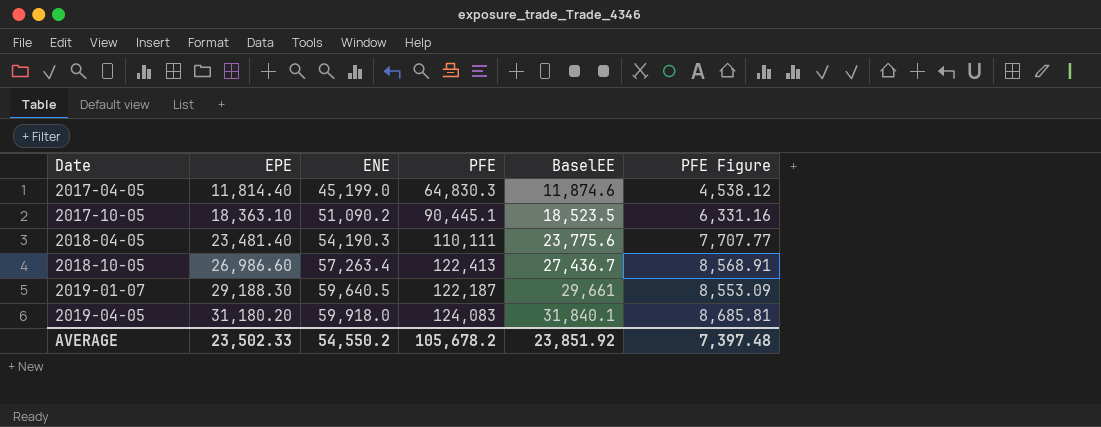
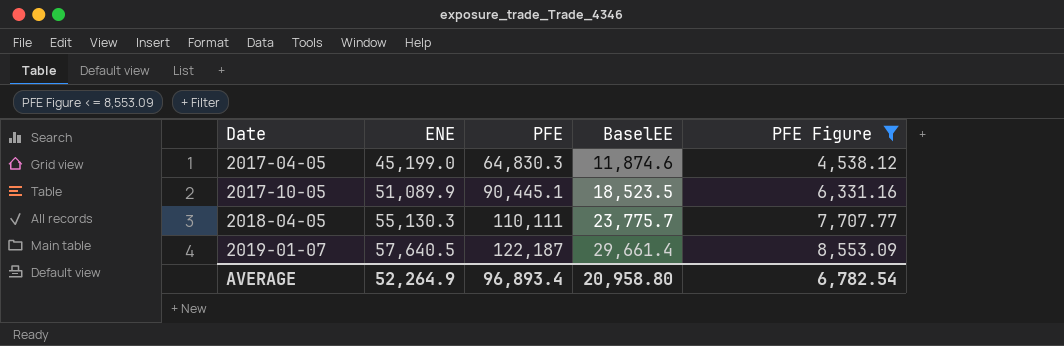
filter: none -> PFE Figure <= 8,553.09
column EPE | position: 2 -> none
2017-10-05 | ENE: 51,090.2 -> 51,089.9
2018-04-05 | ENE: 54,190.3 -> 55,130.3
2018-04-05 | BaselEE: 23,775.6 -> 23,775.7
2019-01-07 | ENE: 59,640.5 -> 57,640.5
2019-01-07 | BaselEE: 29,661 -> 29,661.4
AVERAGE | ENE: 54,550.2 -> 52,264.9
AVERAGE | PFE: 105,678.2 -> 96,893.4
AVERAGE | BaselEE: 23,851.92 -> 20,958.80
AVERAGE | PFE Figure: 7,397.48 -> 6,782.54

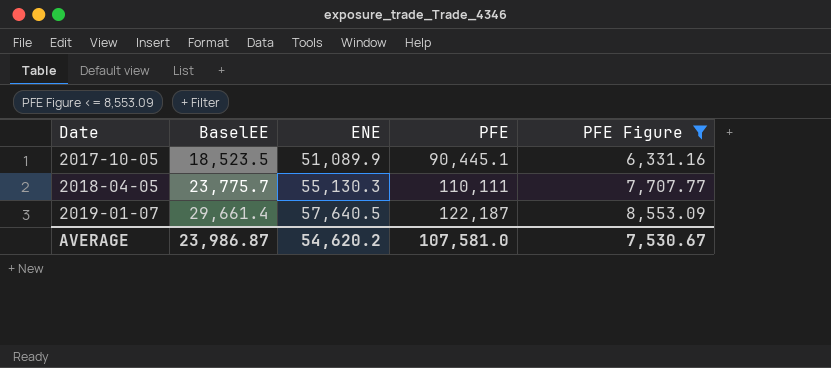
column BaselEE | position: 4 -> 2
row 2017-04-05: 45,199.0 | 64,830.3 | 11,874.6 | 4,538.12 -> none
AVERAGE | BaselEE: 20,958.80 -> 23,986.87
AVERAGE | ENE: 52,264.9 -> 54,620.2
AVERAGE | PFE: 96,893.4 -> 107,581.0
AVERAGE | PFE Figure: 6,782.54 -> 7,530.67

